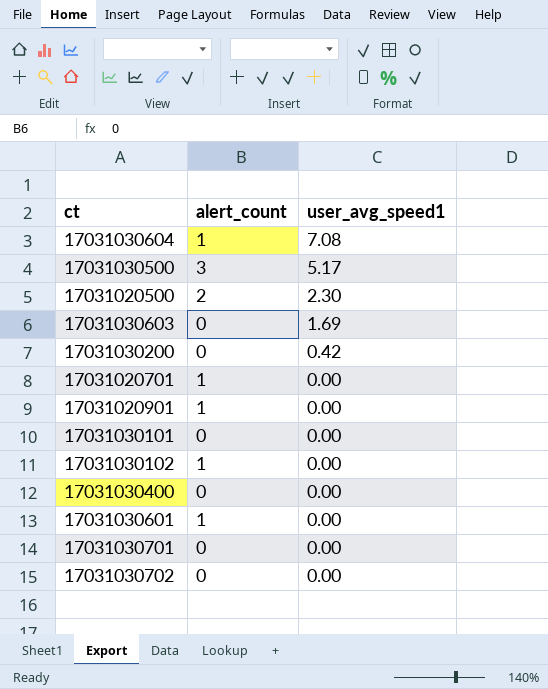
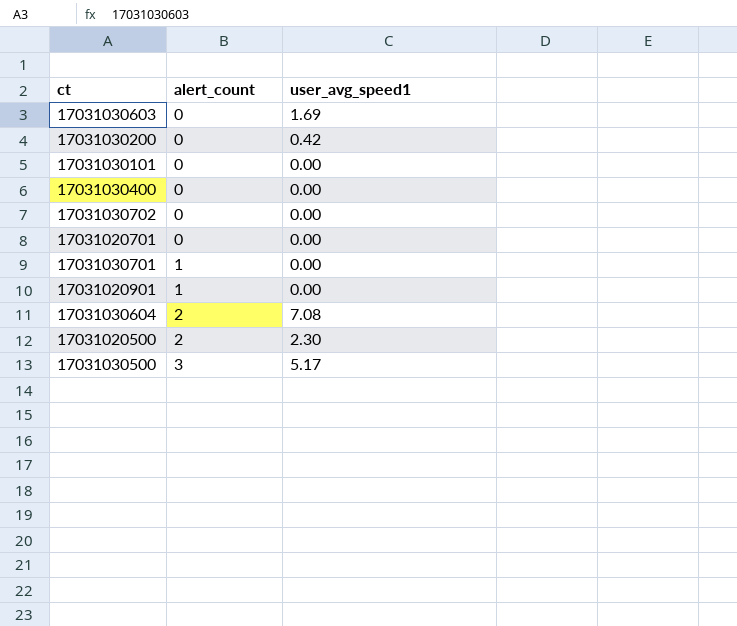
row order: user_avg_speed1 descending -> alert_count ascending
row 17031030102: 1 | 0.00 -> none
row 17031030601: 1 | 0.00 -> none
17031020701 | alert_count: 1 -> 0
17031030701 | alert_count: 0 -> 1
17031030604 | alert_count: 1 -> 2

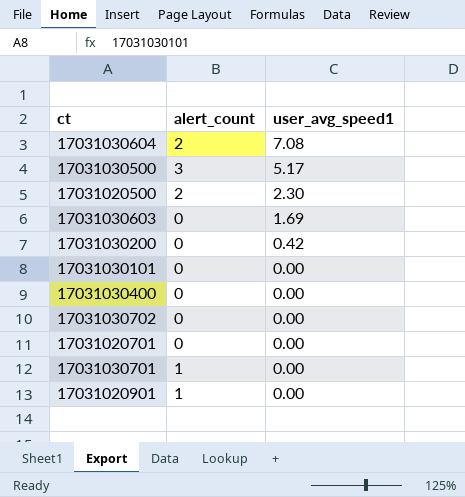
row order: alert_count ascending -> user_avg_speed1 descending

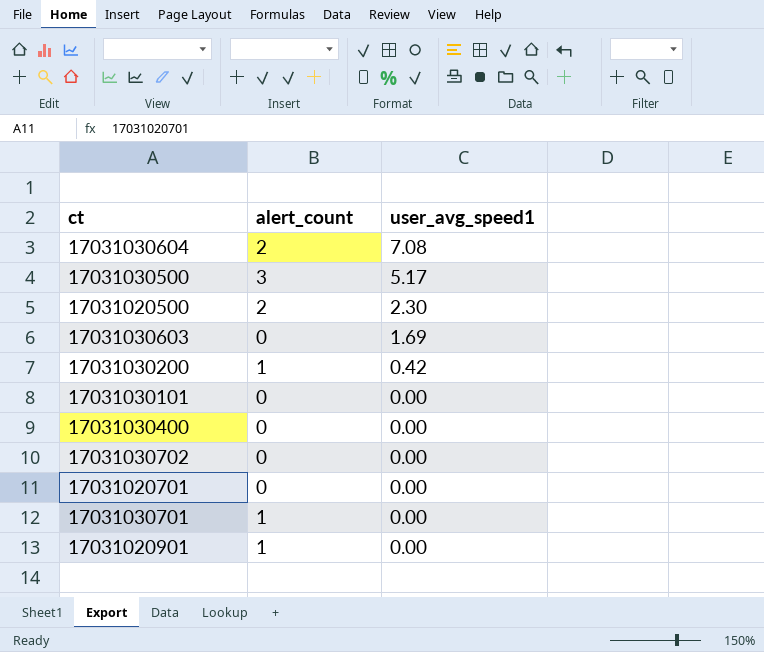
17031030200 | alert_count: 0 -> 1

